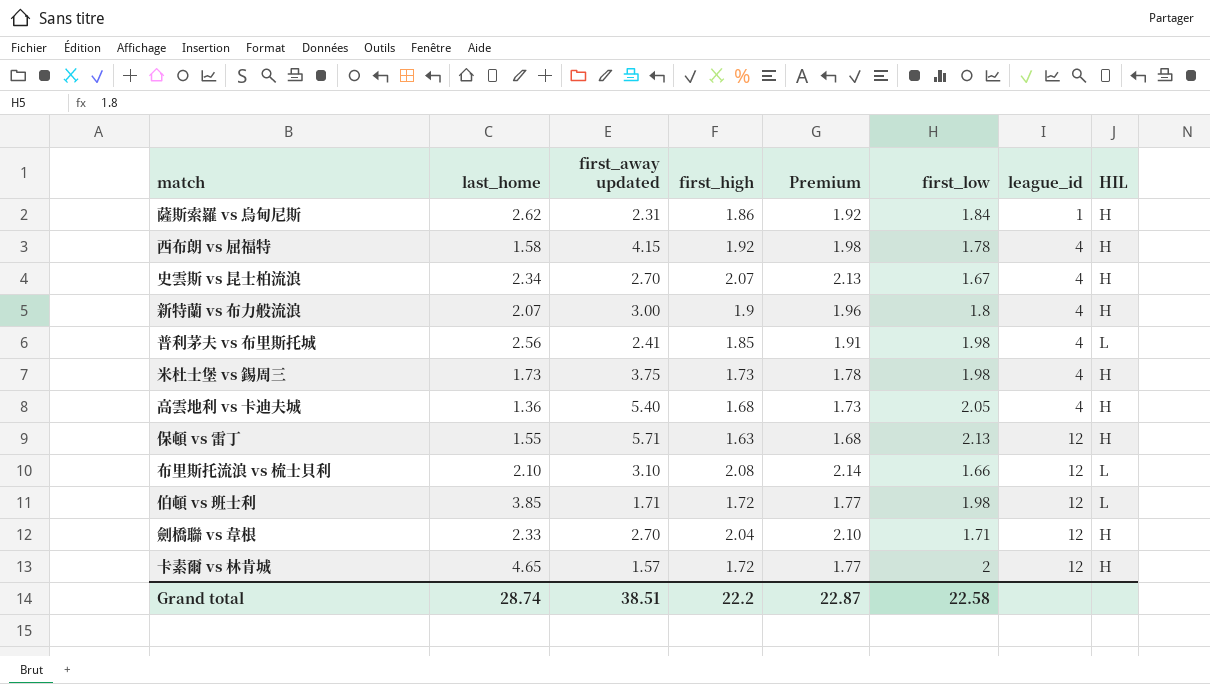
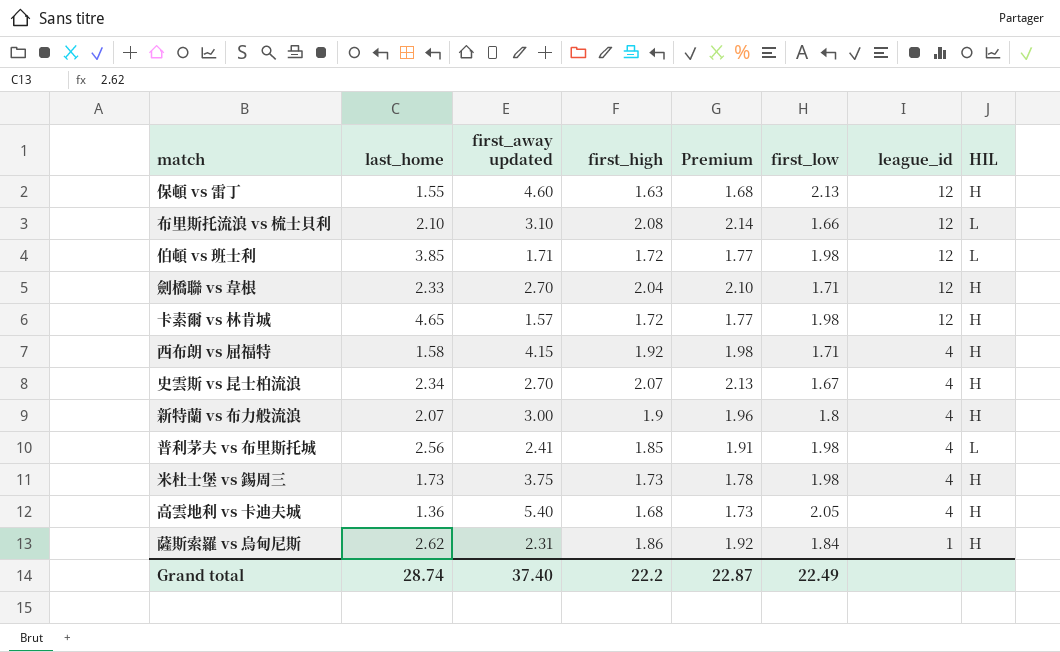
row order: league_id ascending -> league_id descending
保頓 vs 雷丁 | first_away updated: 5.71 -> 4.60
卡素爾 vs 林肯城 | first_low: 2 -> 1.98
西布朗 vs 屈福特 | first_low: 1.78 -> 1.71
Grand total | first_away updated: 38.51 -> 37.40
Grand total | first_low: 22.58 -> 22.49

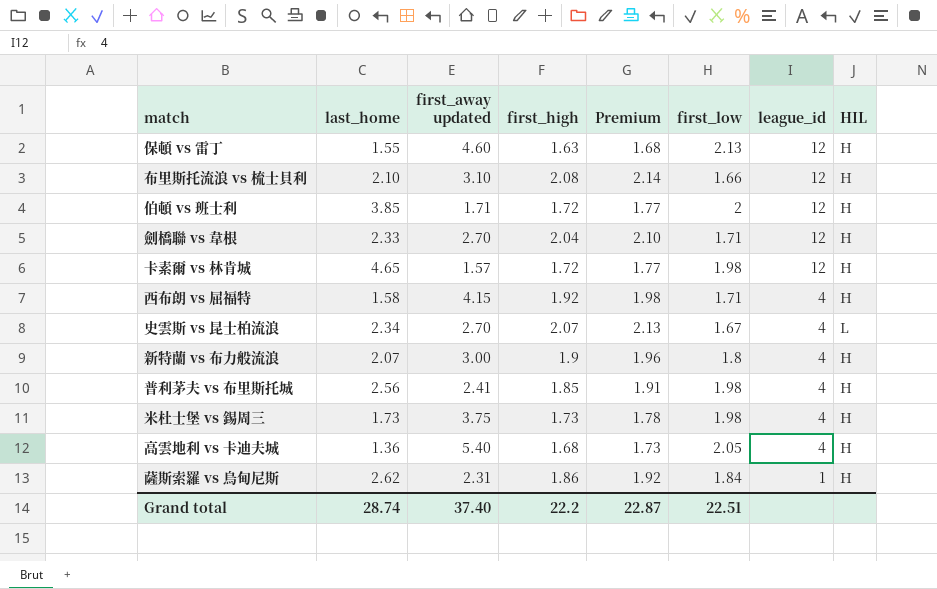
布里斯托流浪 vs 梳士貝利 | HIL: L -> H
伯頓 vs 班士利 | first_low: 1.98 -> 2
伯頓 vs 班士利 | HIL: L -> H
史雲斯 vs 昆士柏流浪 | HIL: H -> L
普利茅夫 vs 布里斯托城 | HIL: L -> H
Grand total | first_low: 22.49 -> 22.51

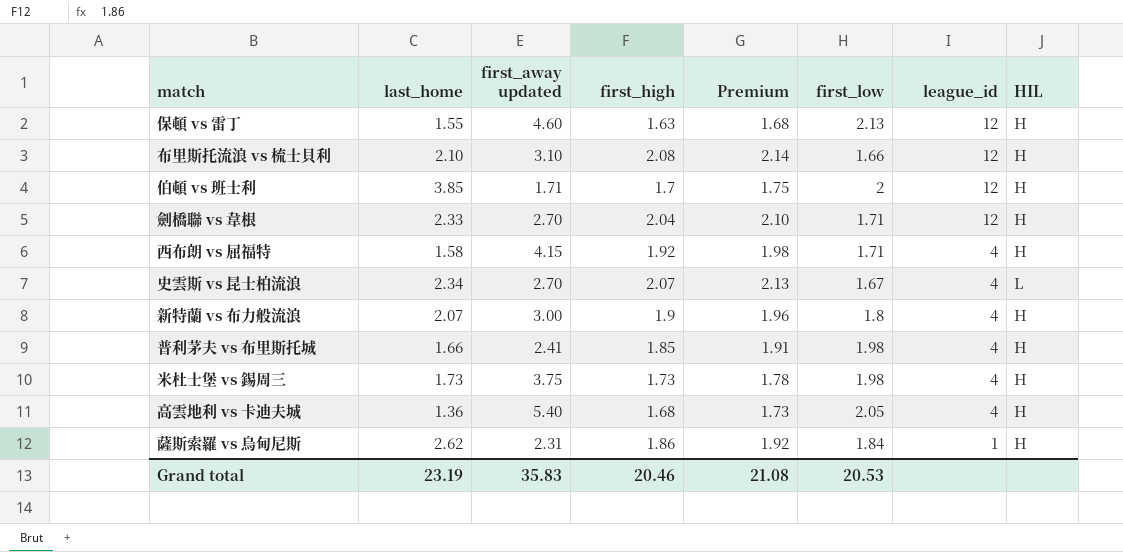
row 卡素爾 vs 林肯城: 4.65 | 1.57 | 1.72 | 1.77 | 1.98 | 12 | H -> none
伯頓 vs 班士利 | first_high: 1.72 -> 1.7
伯頓 vs 班士利 | Premium: 1.77 -> 1.75
普利茅夫 vs 布里斯托城 | last_home: 2.56 -> 1.66
Grand total | last_home: 28.74 -> 23.19
Grand total | first_away updated: 37.40 -> 35.83
Grand total | first_high: 22.2 -> 20.46
Grand total | Premium: 22.87 -> 21.08
Grand total | first_low: 22.51 -> 20.53

